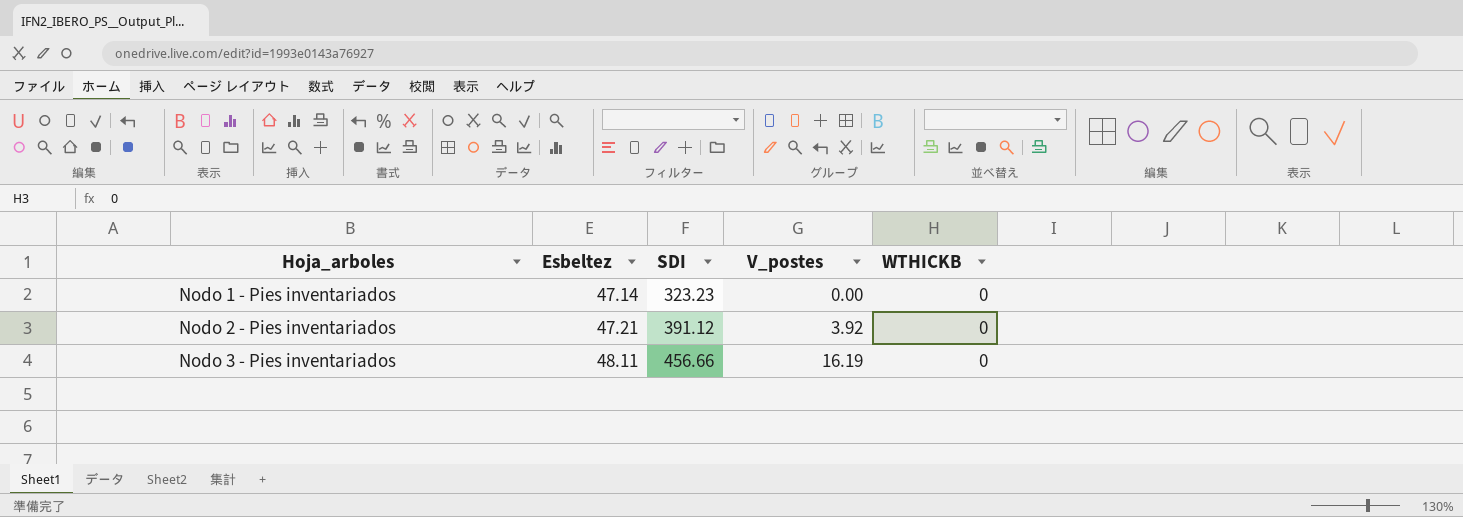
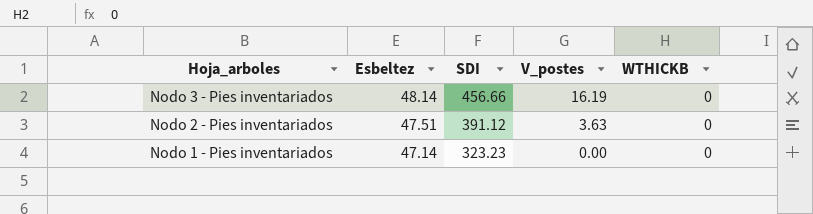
row order: Hoja_arboles ascending -> Hoja_arboles descending
Nodo 3 - Pies inventariados | Esbeltez: 48.11 -> 48.14
Nodo 2 - Pies inventariados | Esbeltez: 47.21 -> 47.51
Nodo 2 - Pies inventariados | V_postes: 3.92 -> 3.63

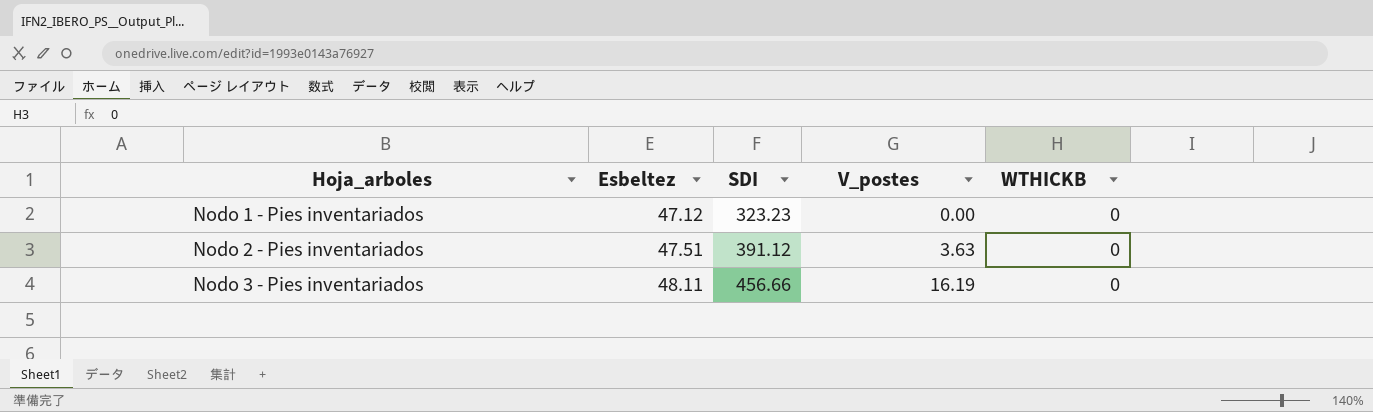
row order: Hoja_arboles descending -> Hoja_arboles ascending
Nodo 1 - Pies inventariados | Esbeltez: 47.14 -> 47.12
Nodo 3 - Pies inventariados | Esbeltez: 48.14 -> 48.11

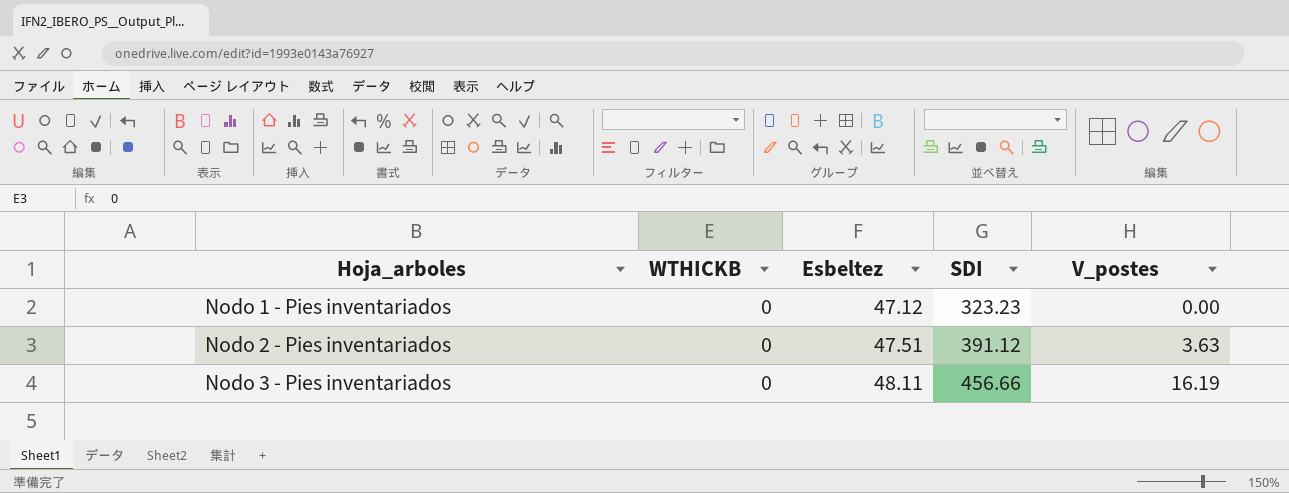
column WTHICKB | position: 5 -> 2

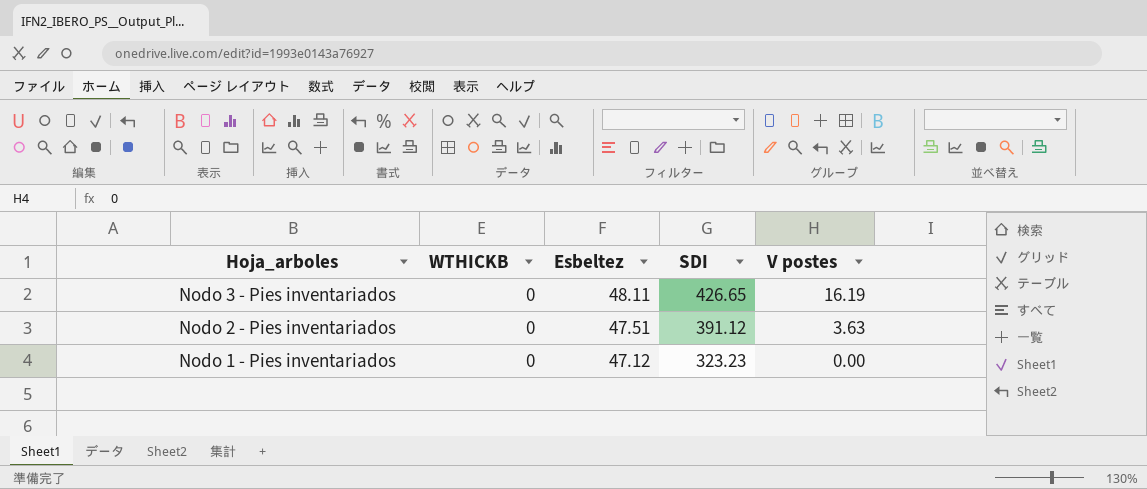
row order: Hoja_arboles ascending -> Hoja_arboles descending
column name: V_postes -> V postes
Nodo 3 - Pies inventariados | SDI: 456.66 -> 426.65

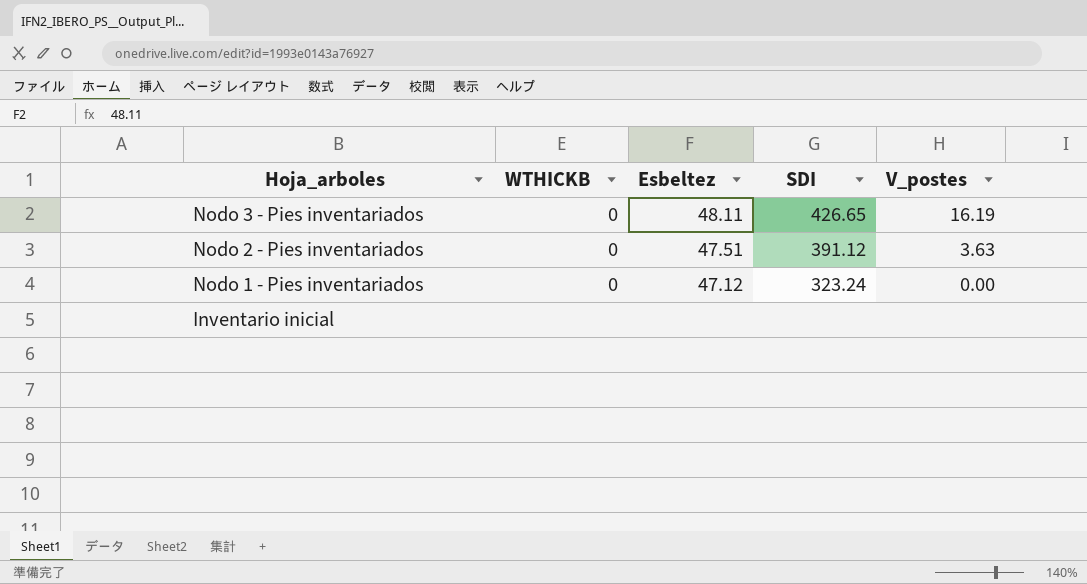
column name: V postes -> V_postes
Nodo 1 - Pies inventariados | SDI: 323.23 -> 323.24
row Inventario inicial: none -> none | none | none | none

